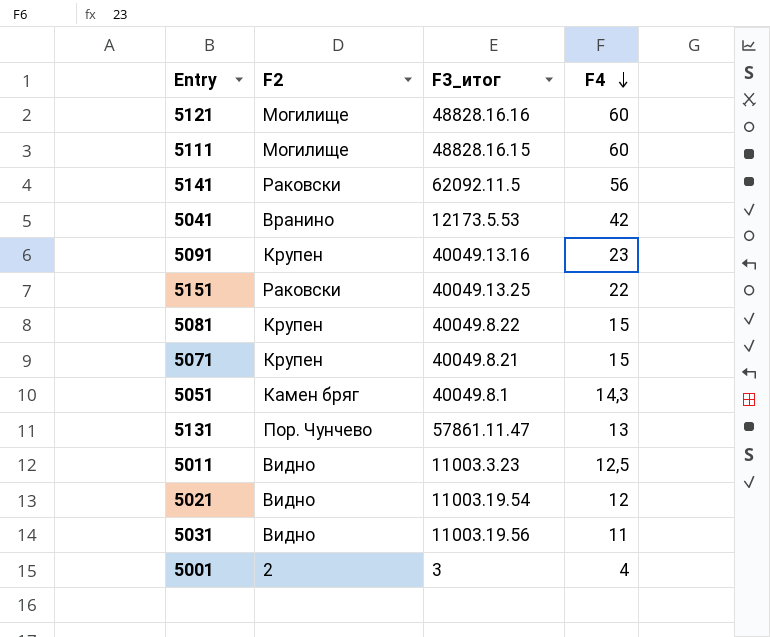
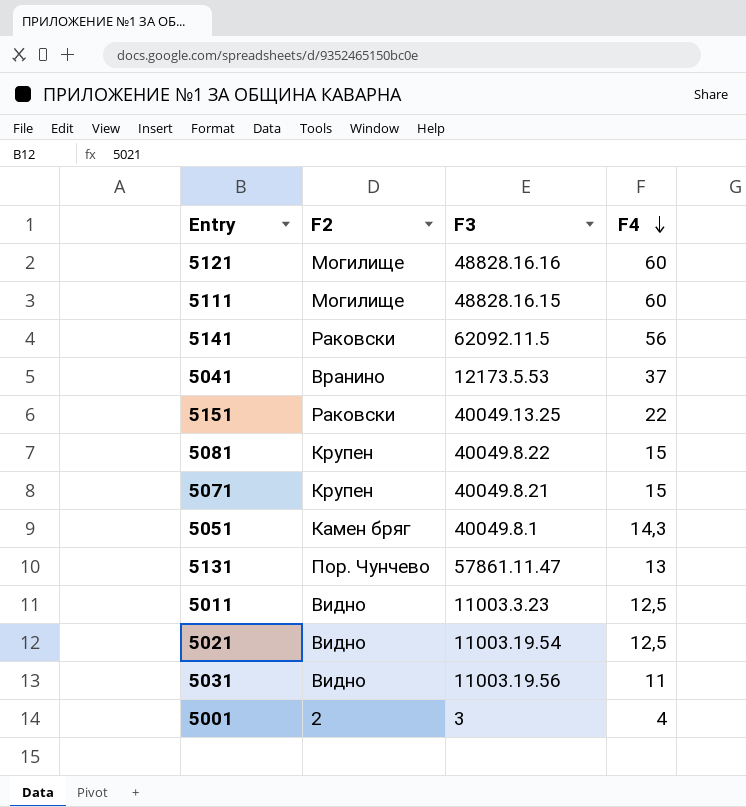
column name: F3_итог -> F3
row 5091: Крупен | 40049.13.16 | 23 -> none
5041 | F4: 42 -> 37
5021 | F4: 12 -> 12,5

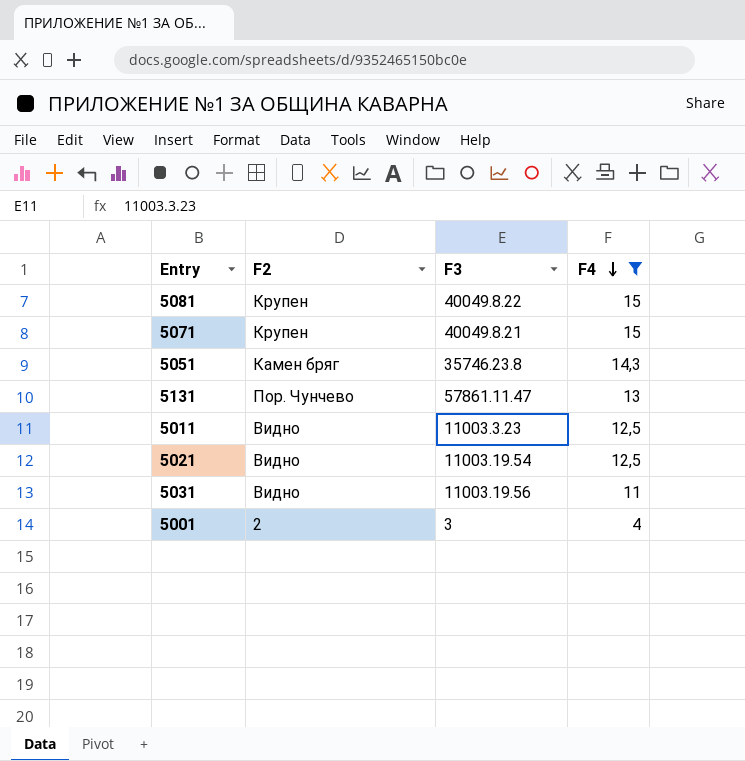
filter: none -> F4 <= 15
5051 | F3: 40049.8.1 -> 35746.23.8

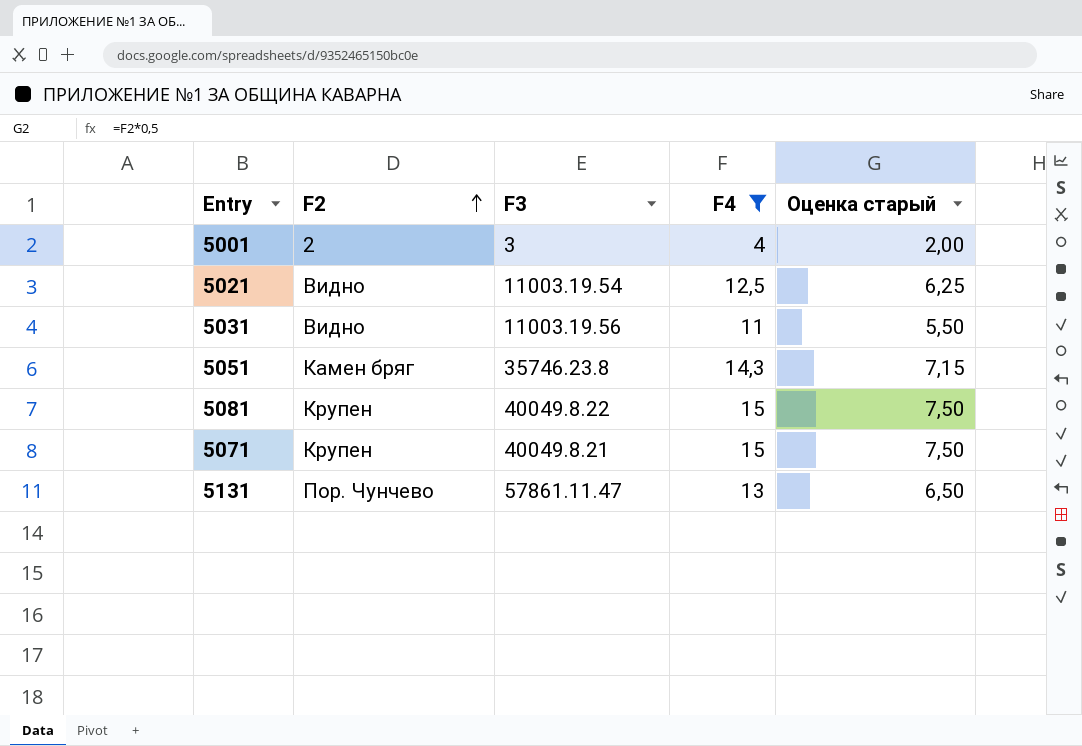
row order: F4 descending -> F2 ascending
column Оценка старый | formula: none -> [F4] * 0,5
row 5011: Видно | 11003.3.23 | 12,5 -> none

